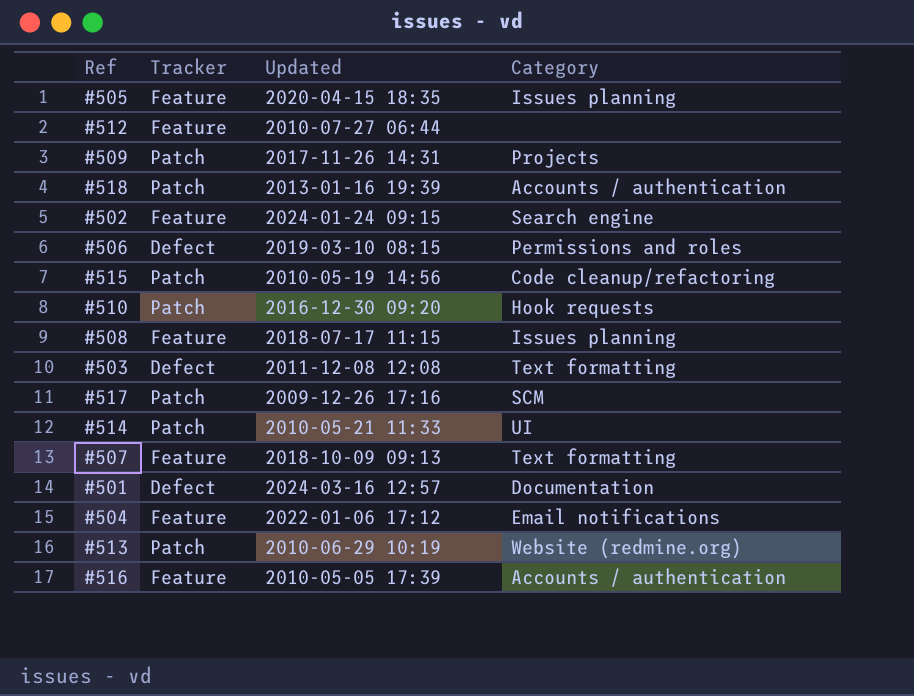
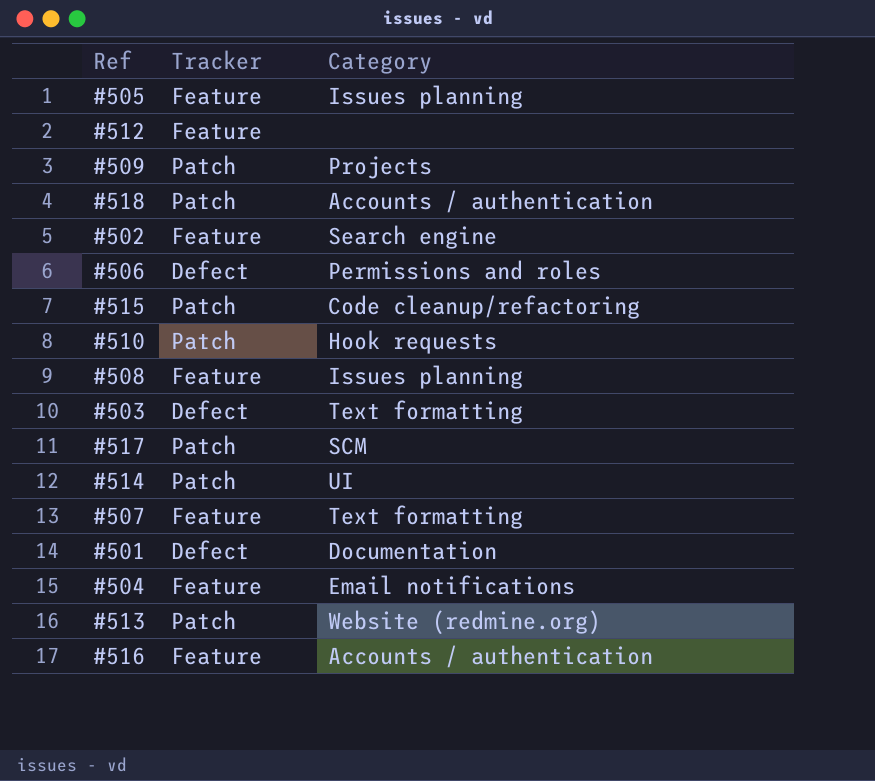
column Updated | position: 3 -> none

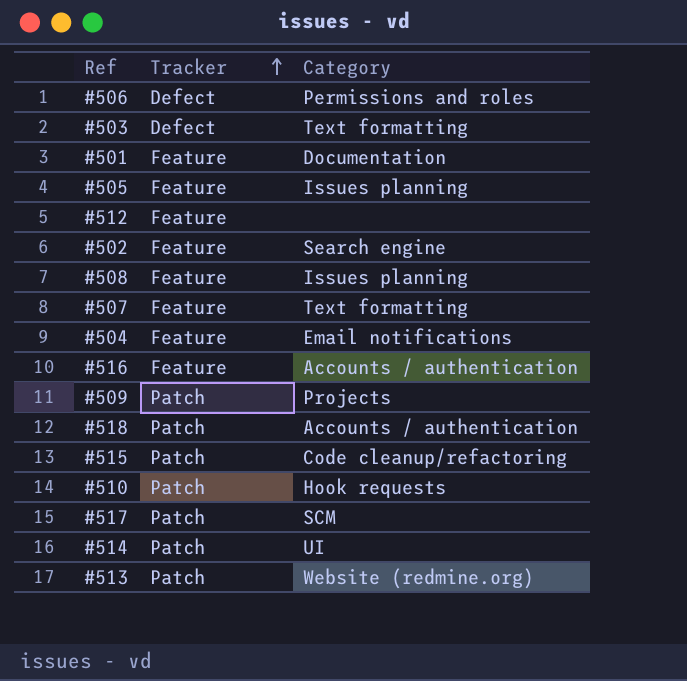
row order: none -> Tracker ascending
#501 | Tracker: Defect -> Feature

